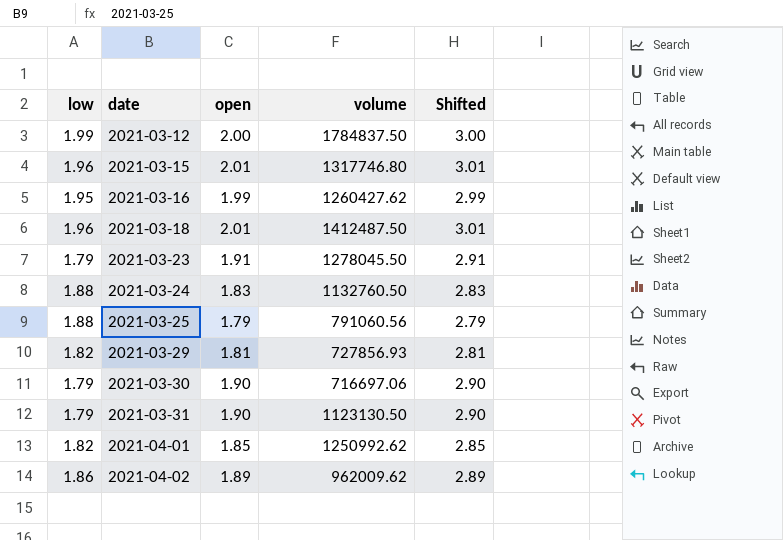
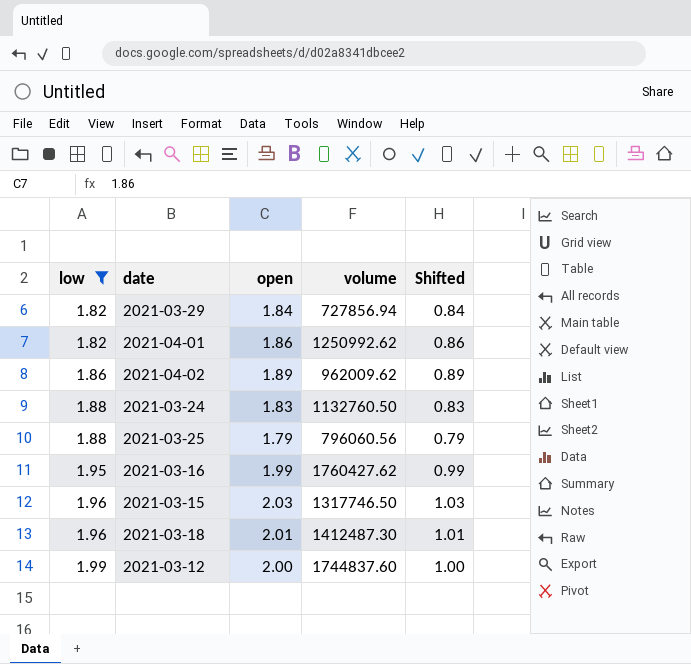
filter: none -> low != 1.79
row order: date ascending -> low ascending
column Shifted | formula: [open] + 1 -> [open] - 1
2021-03-29 | open: 1.81 -> 1.84
2021-03-29 | volume: 727856.93 -> 727856.94
2021-04-01 | open: 1.85 -> 1.86
2021-03-25 | volume: 791060.56 -> 796060.56
2021-03-16 | volume: 1260427.62 -> 1760427.62
2021-03-15 | open: 2.01 -> 2.03
2021-03-15 | volume: 1317746.80 -> 1317746.50
2021-03-18 | volume: 1412487.50 -> 1412487.30
2021-03-12 | volume: 1784837.50 -> 1744837.60

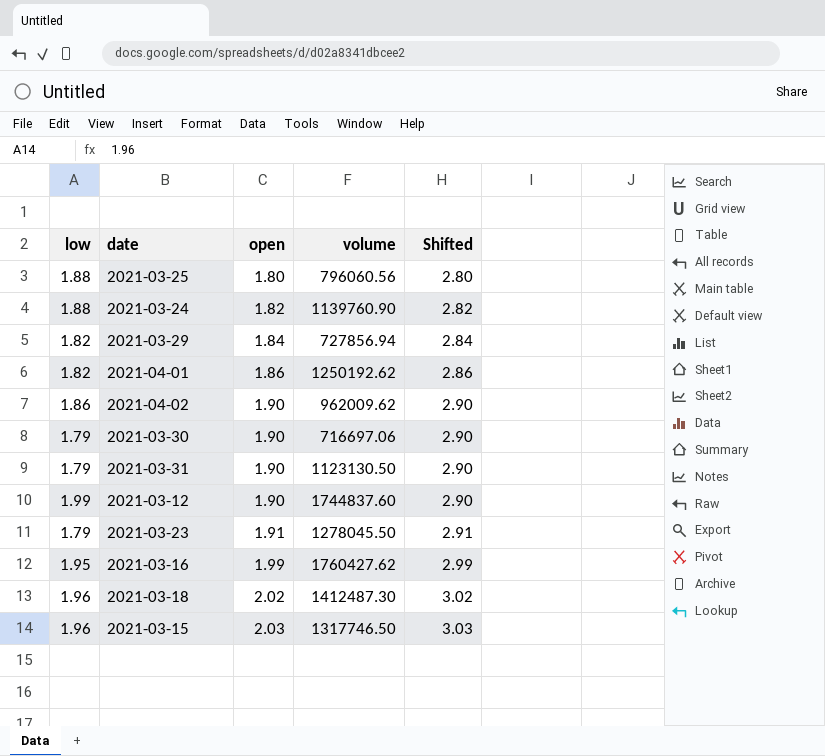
filter: low != 1.79 -> none
row order: low ascending -> open ascending
column Shifted | formula: [open] - 1 -> [open] + 1
2021-03-25 | open: 1.79 -> 1.80
2021-03-24 | open: 1.83 -> 1.82
2021-03-24 | volume: 1132760.50 -> 1139760.90
2021-04-01 | volume: 1250992.62 -> 1250192.62
2021-04-02 | open: 1.89 -> 1.90
2021-03-12 | open: 2.00 -> 1.90
2021-03-18 | open: 2.01 -> 2.02

